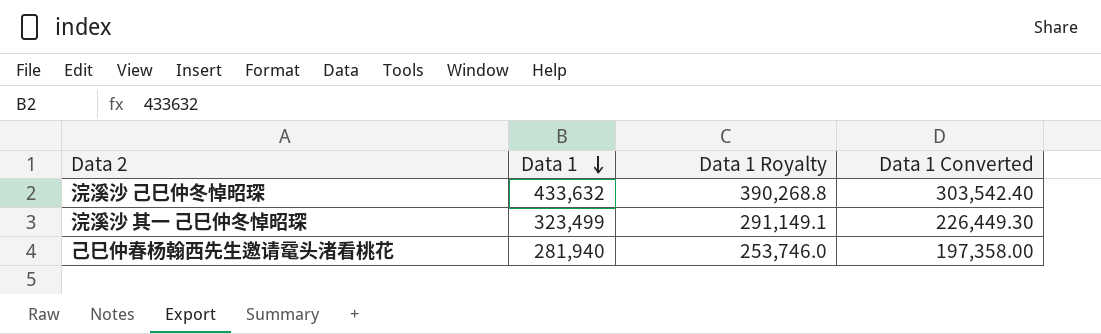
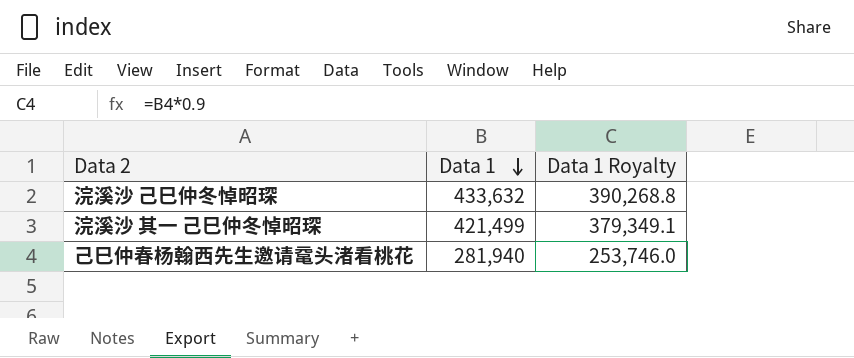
column Data 1 Converted | formula: [Data 1] * 0.7 -> none
浣溪沙 其一 己巳仲冬悼昭琛 | Data 1: 323,499 -> 421,499
浣溪沙 其一 己巳仲冬悼昭琛 | Data 1 Royalty: 291,149.1 -> 379,349.1

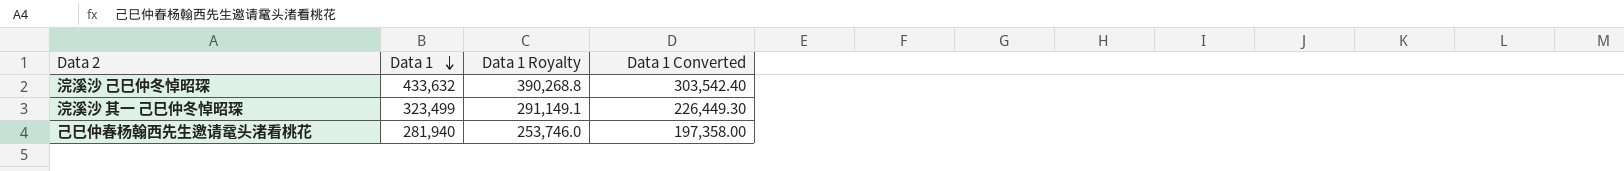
column Data 1 Converted | formula: none -> [Data 1] * 0.7
浣溪沙 其一 己巳仲冬悼昭琛 | Data 1: 421,499 -> 323,499
浣溪沙 其一 己巳仲冬悼昭琛 | Data 1 Royalty: 379,349.1 -> 291,149.1

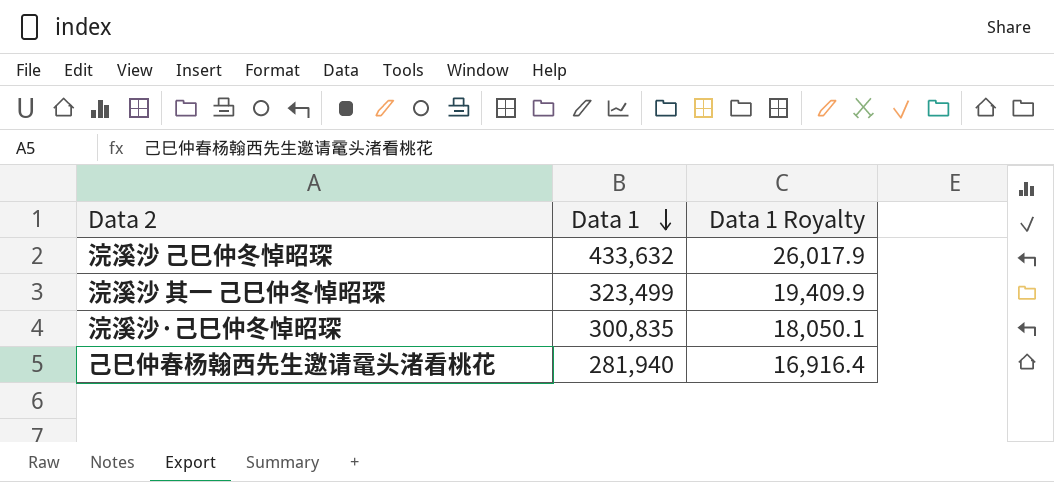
column Data 1 Converted | formula: [Data 1] * 0.7 -> none
column Data 1 Royalty | formula: [Data 1] * 0.9 -> [Data 1] * 0.06
row 浣溪沙·己巳仲冬悼昭琛: none -> 300,835 | 18,050.1

